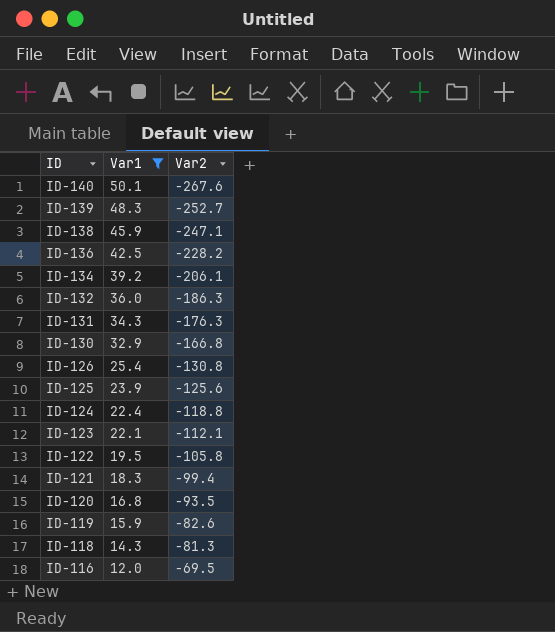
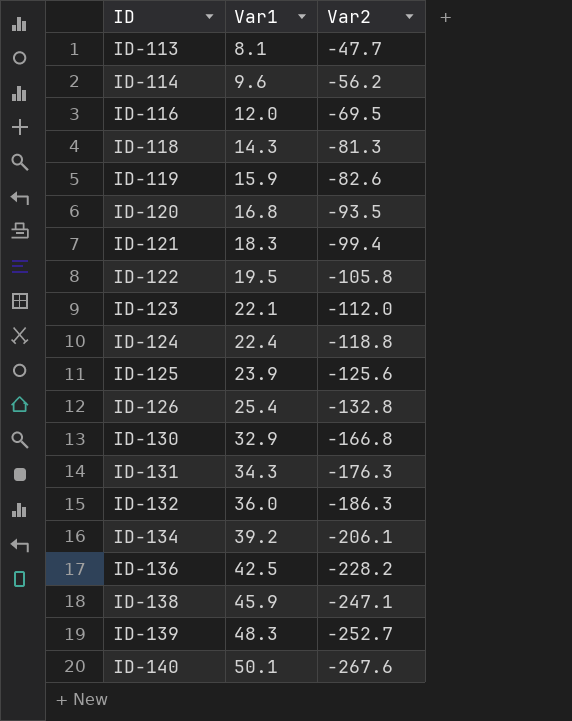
filter: Var1 >= 12.0 -> none
row order: ID descending -> ID ascending
ID-123 | Var2: -112.1 -> -112.0
ID-126 | Var2: -130.8 -> -132.8

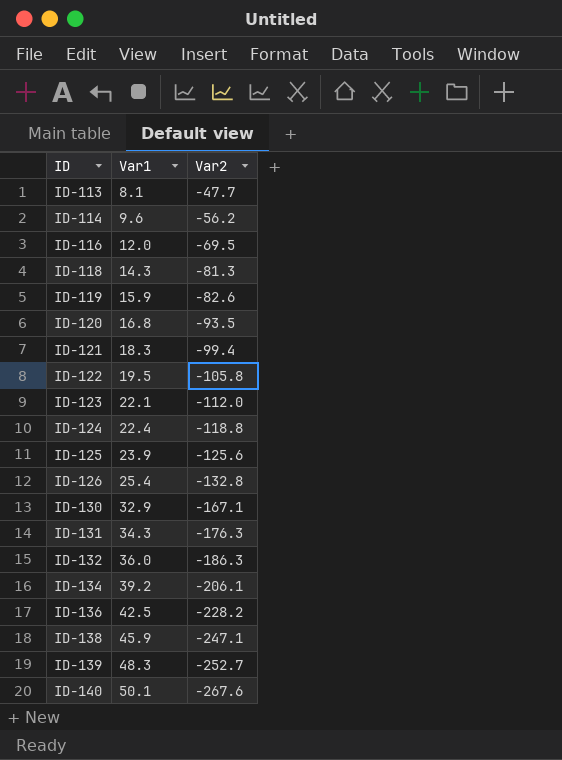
ID-130 | Var2: -166.8 -> -167.1

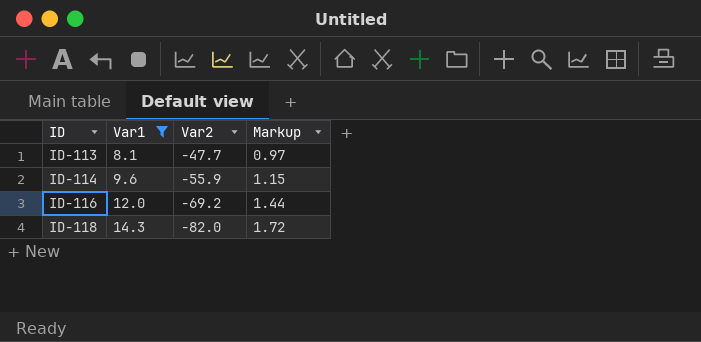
filter: none -> Var1 <= 14.3
column Markup | formula: none -> [Var1] * 0.12
ID-114 | Var2: -56.2 -> -55.9
ID-116 | Var2: -69.5 -> -69.2
ID-118 | Var2: -81.3 -> -82.0

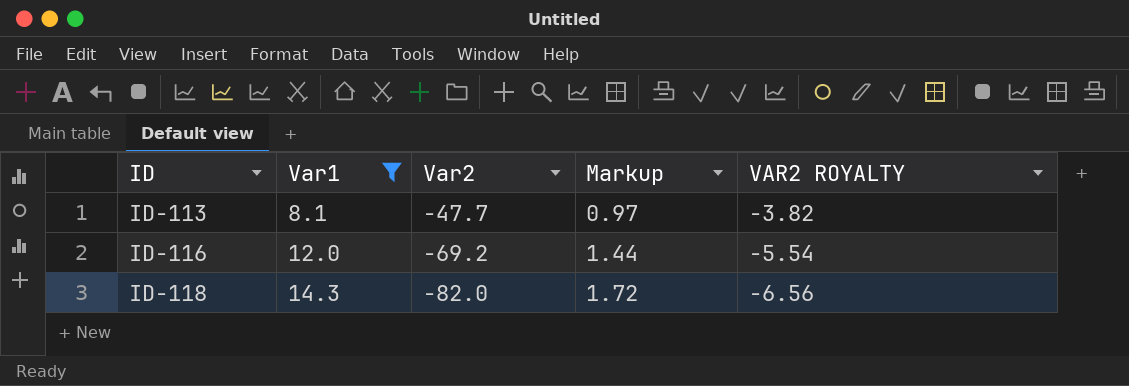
column VAR2 ROYALTY | formula: none -> [Var2] * 0.08
row ID-114: 9.6 | -55.9 | 1.15 -> none

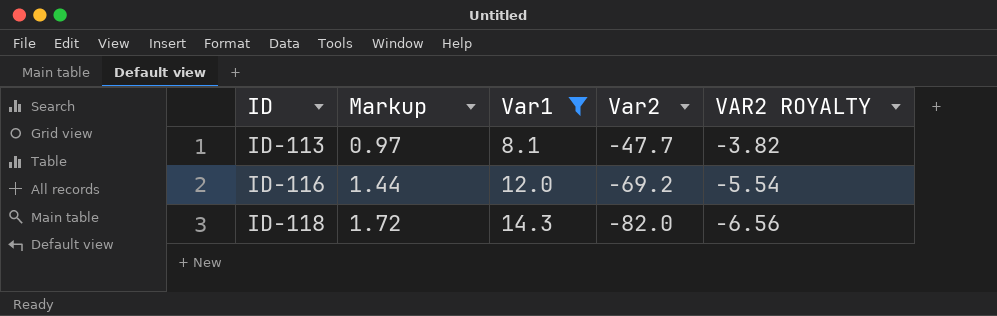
column Markup | position: 4 -> 2

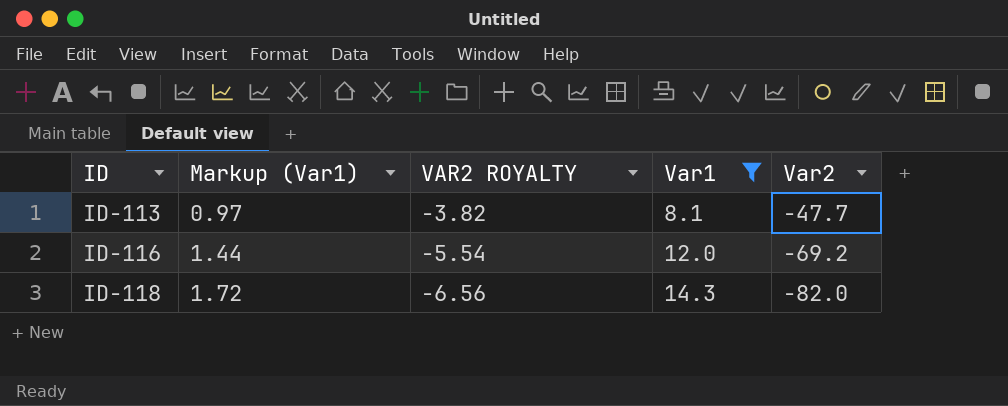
column name: Markup -> Markup (Var1)
column VAR2 ROYALTY | position: 5 -> 3

